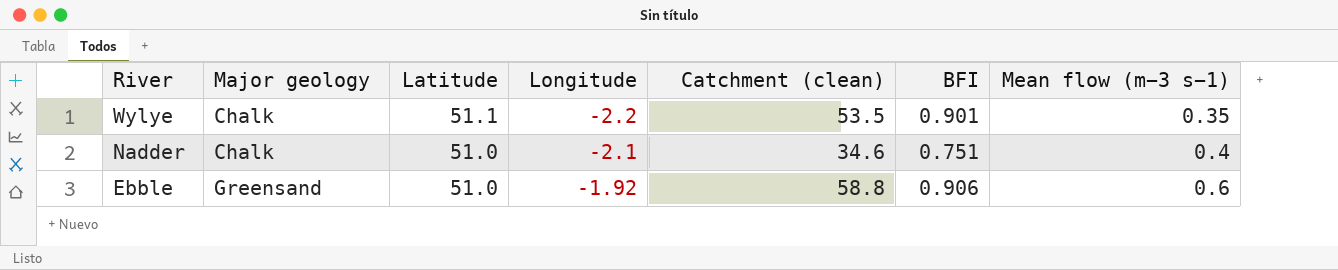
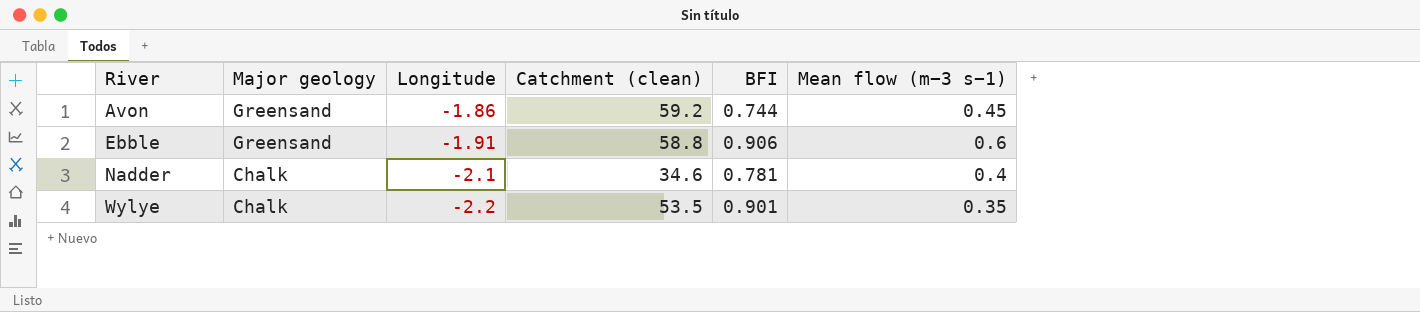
row order: River descending -> River ascending
column Latitude | position: 3 -> none
row Avon: none -> Greensand | -1.86 | 59.2 | 0.744 | 0.45
Ebble | Longitude: -1.92 -> -1.91
Nadder | BFI: 0.751 -> 0.781

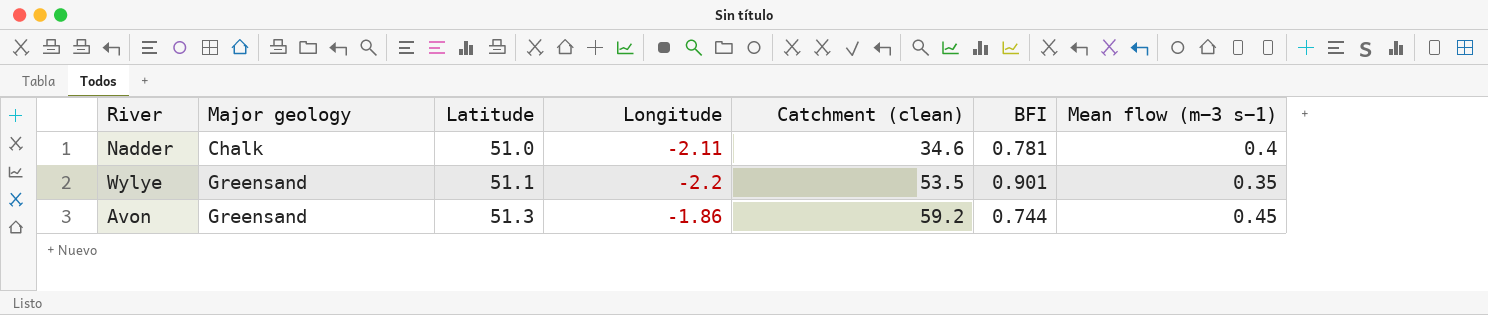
row order: River ascending -> Major geology ascending
column Latitude | position: none -> 3
row Ebble: Greensand | -1.91 | 58.8 | 0.906 | 0.6 -> none
Nadder | Longitude: -2.1 -> -2.11
Wylye | Major geology: Chalk -> Greensand

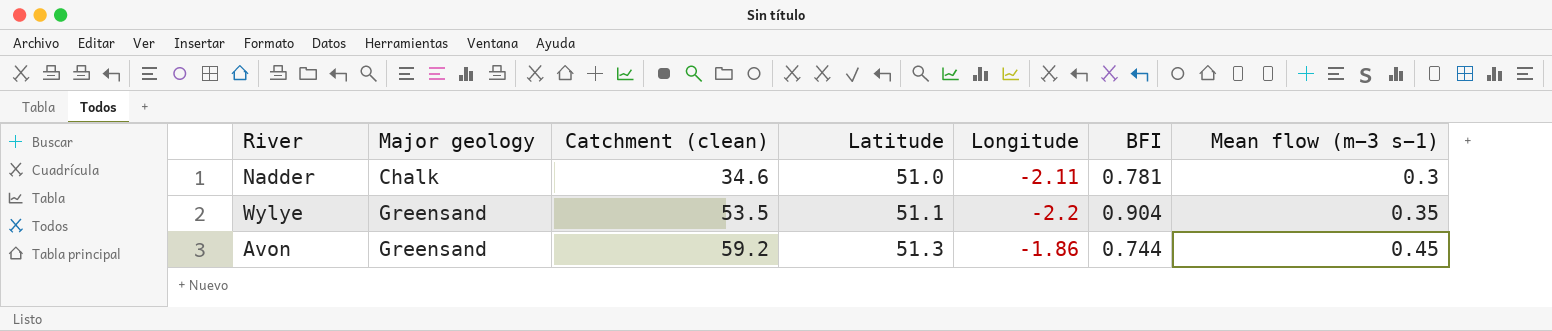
column Catchment (clean) | position: 5 -> 3
Nadder | Mean flow (m−3 s−1): 0.4 -> 0.3
Wylye | BFI: 0.901 -> 0.904

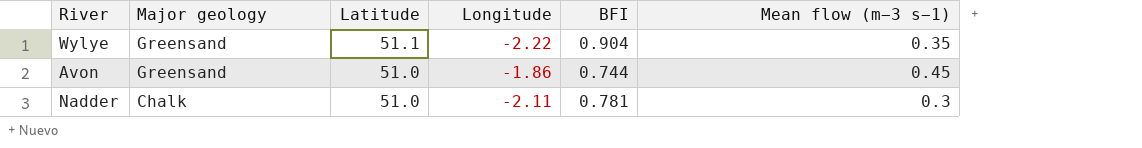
row order: Major geology ascending -> Major geology descending
column Catchment (clean) | position: 3 -> none
Wylye | Longitude: -2.2 -> -2.22
Avon | Latitude: 51.3 -> 51.0

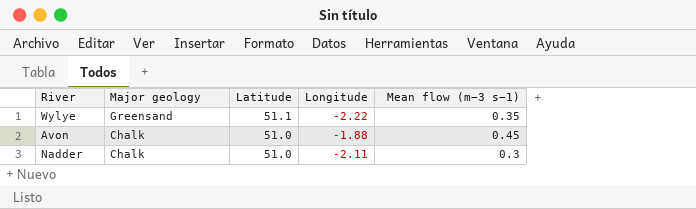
column BFI | position: 5 -> none
Avon | Major geology: Greensand -> Chalk
Avon | Longitude: -1.86 -> -1.88

